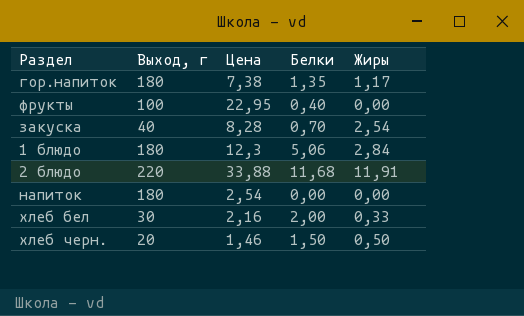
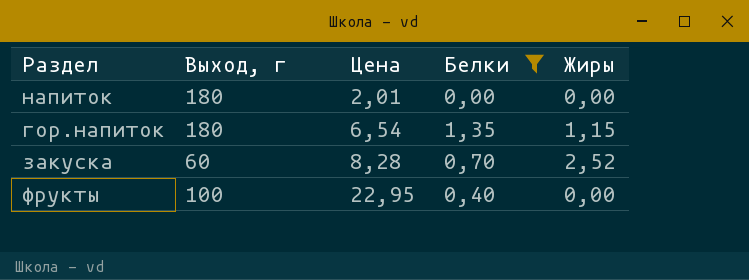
filter: none -> Белки <= 1,35
row order: none -> Цена ascending
напиток | Цена: 2,54 -> 2,01
гор.напиток | Цена: 7,38 -> 6,54
гор.напиток | Жиры: 1,17 -> 1,15
закуска | Выход, г: 40 -> 60
закуска | Жиры: 2,54 -> 2,52

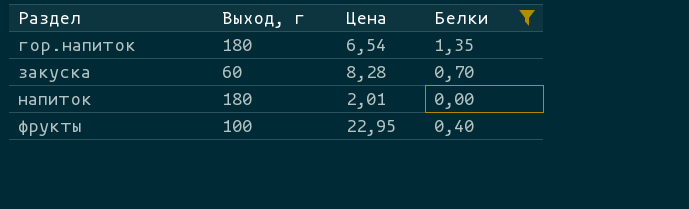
row order: Цена ascending -> Раздел ascending
column Жиры | position: 5 -> none

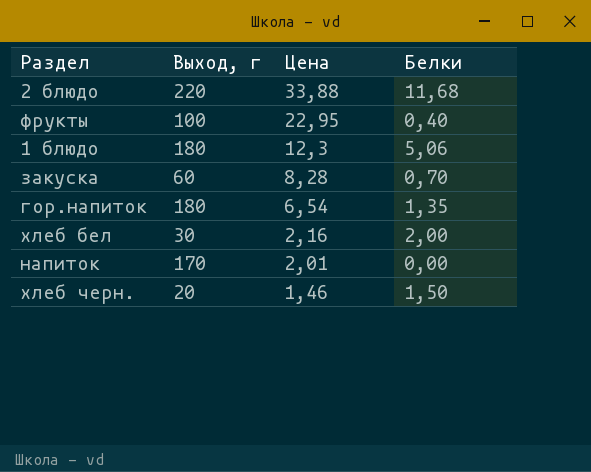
filter: Белки <= 1,35 -> none
row order: Раздел ascending -> Цена descending
напиток | Выход, г: 180 -> 170

